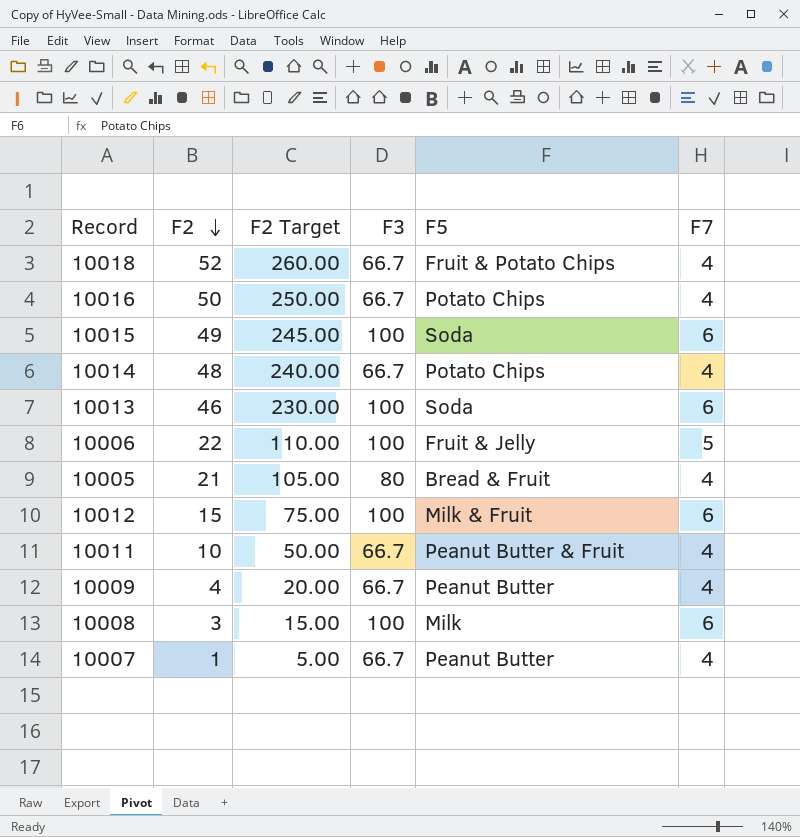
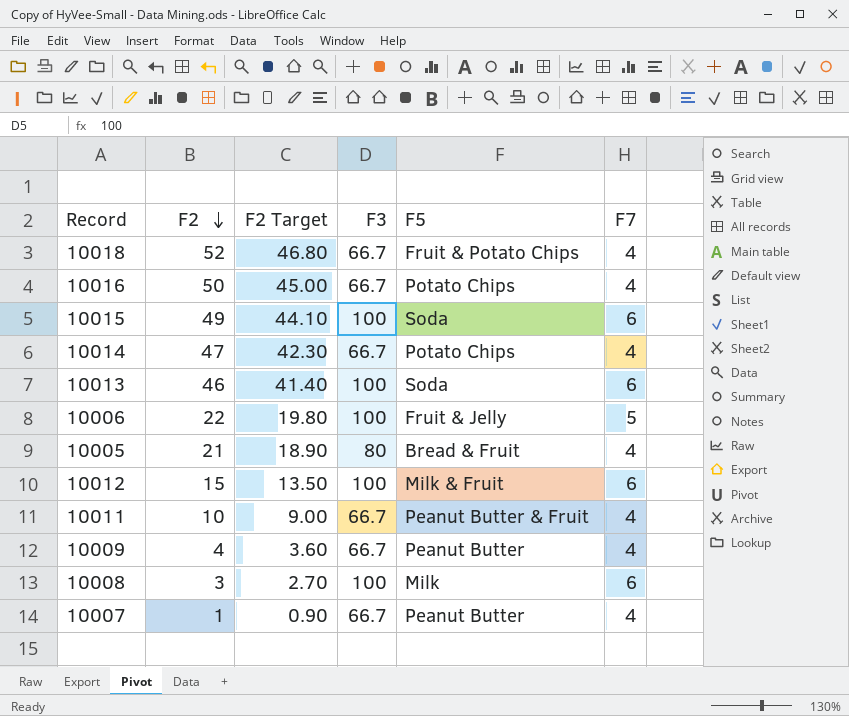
column F2 Target | formula: [F2] * 5 -> [F2] * 0.9
10014 | F2: 48 -> 47

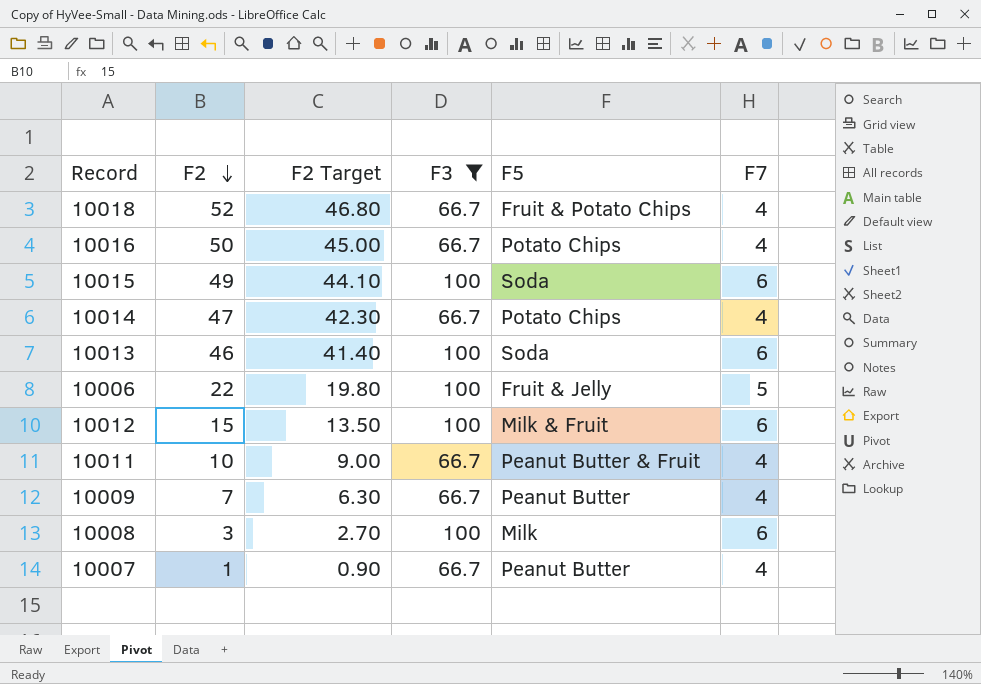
filter: none -> F3 != 80
10009 | F2: 4 -> 7
10009 | F2 Target: 3.60 -> 6.30

